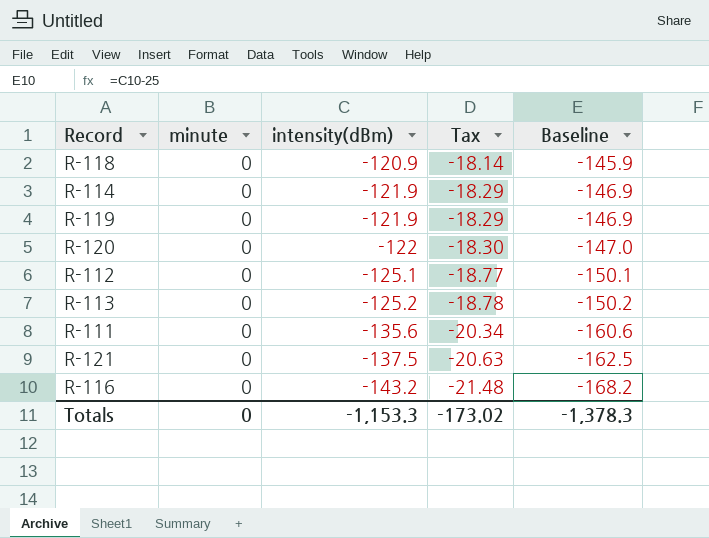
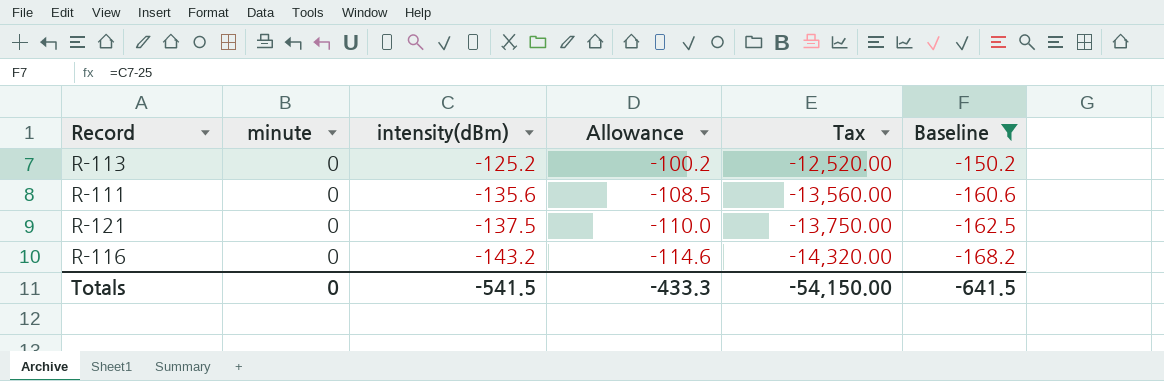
filter: none -> Baseline <= -150.2
column Allowance | formula: none -> [intensity(dBm)] * 0.8
column Tax | formula: [intensity(dBm)] * 0.15 -> [intensity(dBm)] * 100
Totals | intensity(dBm): -1,153.3 -> -541.5
Totals | Tax: -173.02 -> -54,150.00
Totals | Baseline: -1,378.3 -> -641.5

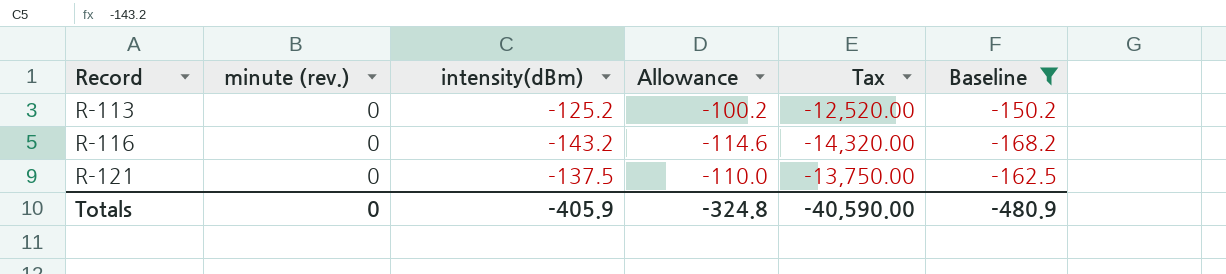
row order: intensity(dBm) descending -> Record ascending
column name: minute -> minute (rev.)
row R-111: 0 | -135.6 | -108.5 | -13,560.00 | -160.6 -> none
Totals | intensity(dBm): -541.5 -> -405.9
Totals | Allowance: -433.3 -> -324.8
Totals | Tax: -54,150.00 -> -40,590.00
Totals | Baseline: -641.5 -> -480.9

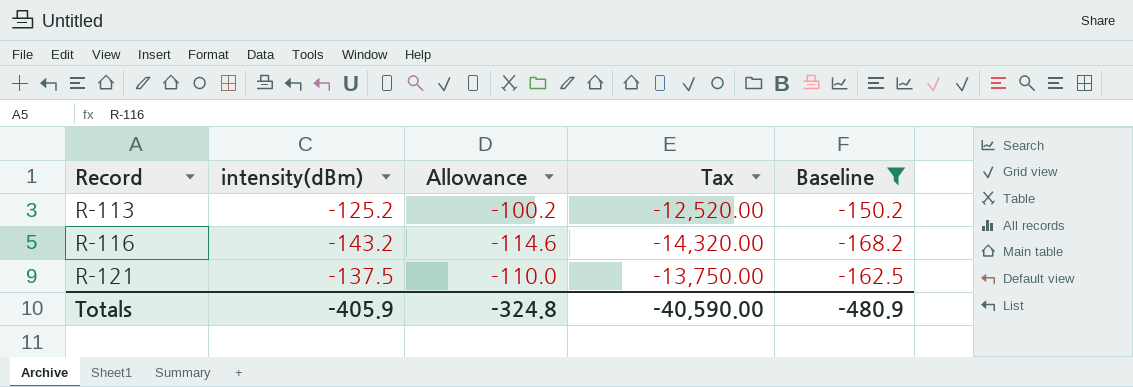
column minute (rev.) | position: 2 -> none

